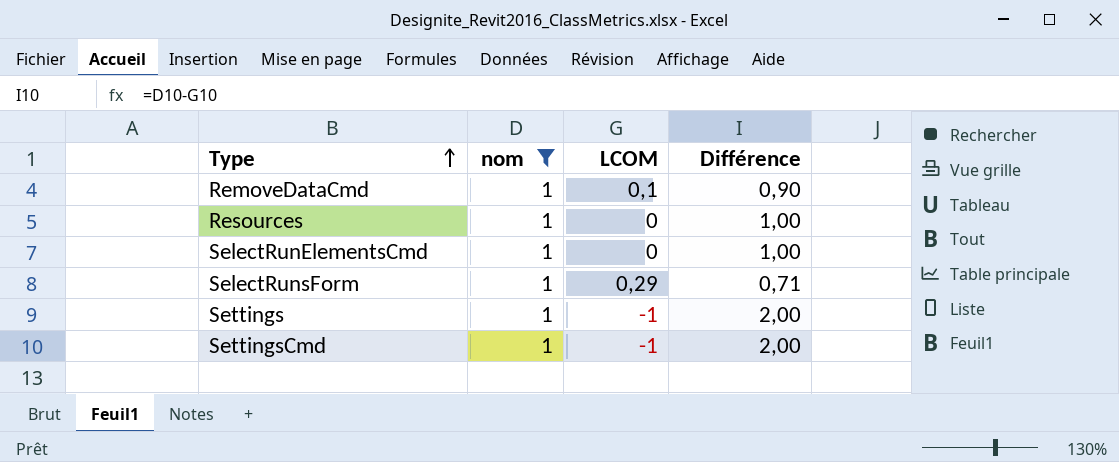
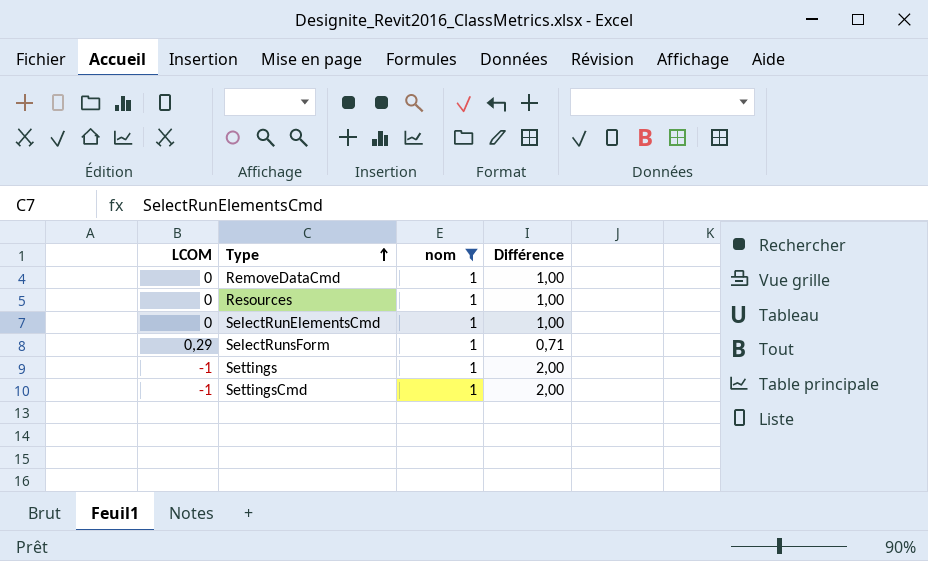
column LCOM | position: 3 -> 1
RemoveDataCmd | LCOM: 0,1 -> 0
RemoveDataCmd | Différence: 0,90 -> 1,00

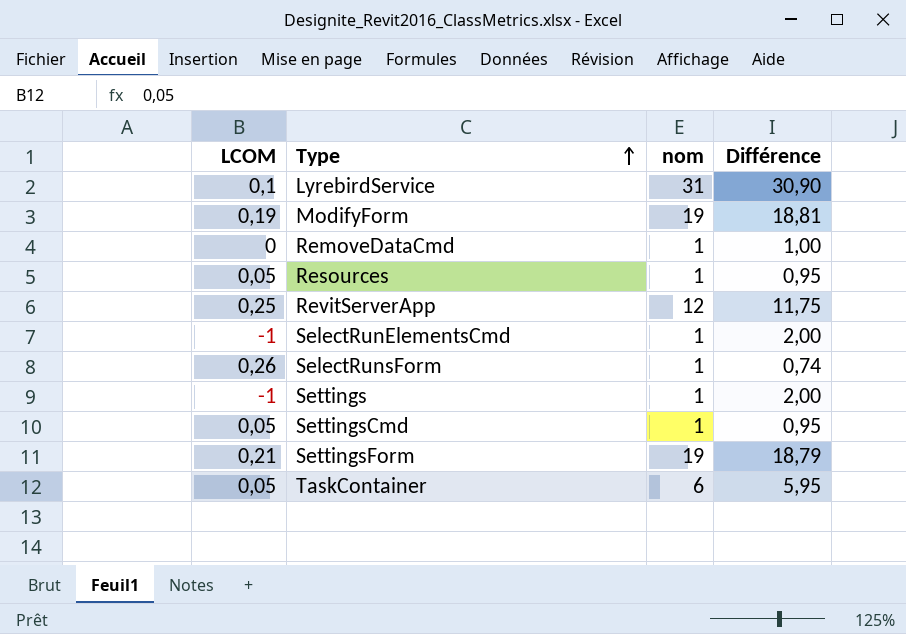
filter: nom = 1 -> none
Resources | LCOM: 0 -> 0,05
Resources | Différence: 1,00 -> 0,95
SelectRunElementsCmd | LCOM: 0 -> -1
SelectRunElementsCmd | Différence: 1,00 -> 2,00
SelectRunsForm | LCOM: 0,29 -> 0,26
SelectRunsForm | Différence: 0,71 -> 0,74
SettingsCmd | LCOM: -1 -> 0,05
SettingsCmd | Différence: 2,00 -> 0,95

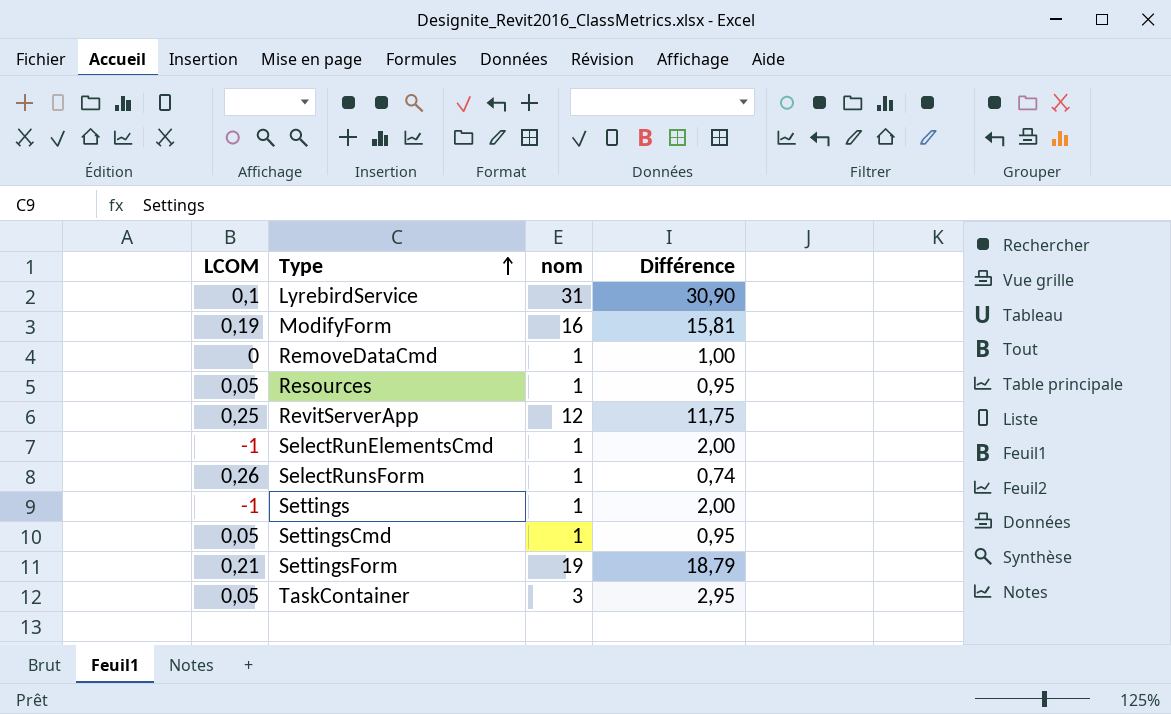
ModifyForm | nom: 19 -> 16
ModifyForm | Différence: 18,81 -> 15,81
TaskContainer | nom: 6 -> 3
TaskContainer | Différence: 5,95 -> 2,95

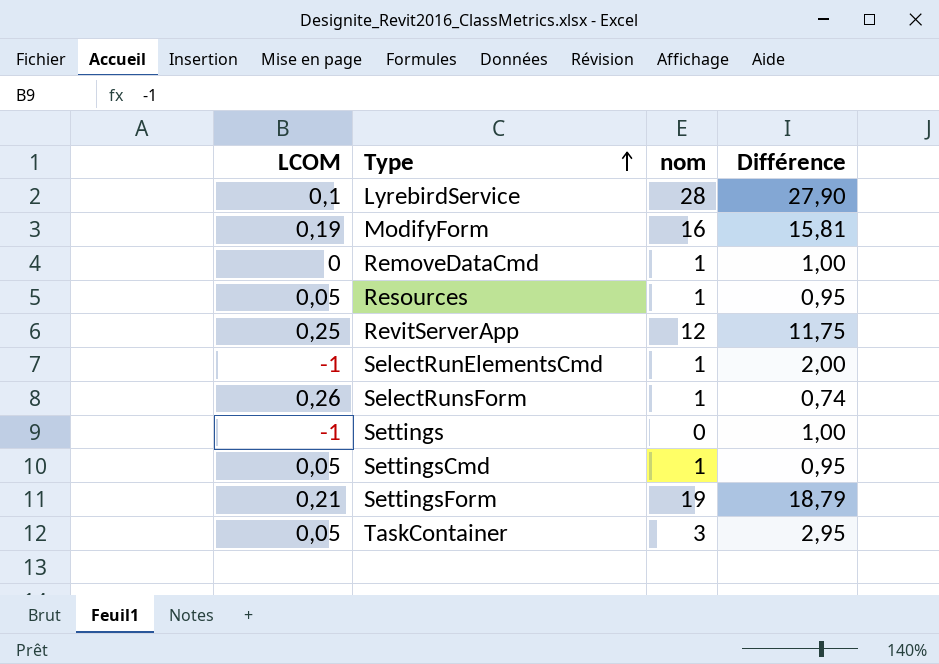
LyrebirdService | nom: 31 -> 28
LyrebirdService | Différence: 30,90 -> 27,90
Settings | nom: 1 -> 0
Settings | Différence: 2,00 -> 1,00

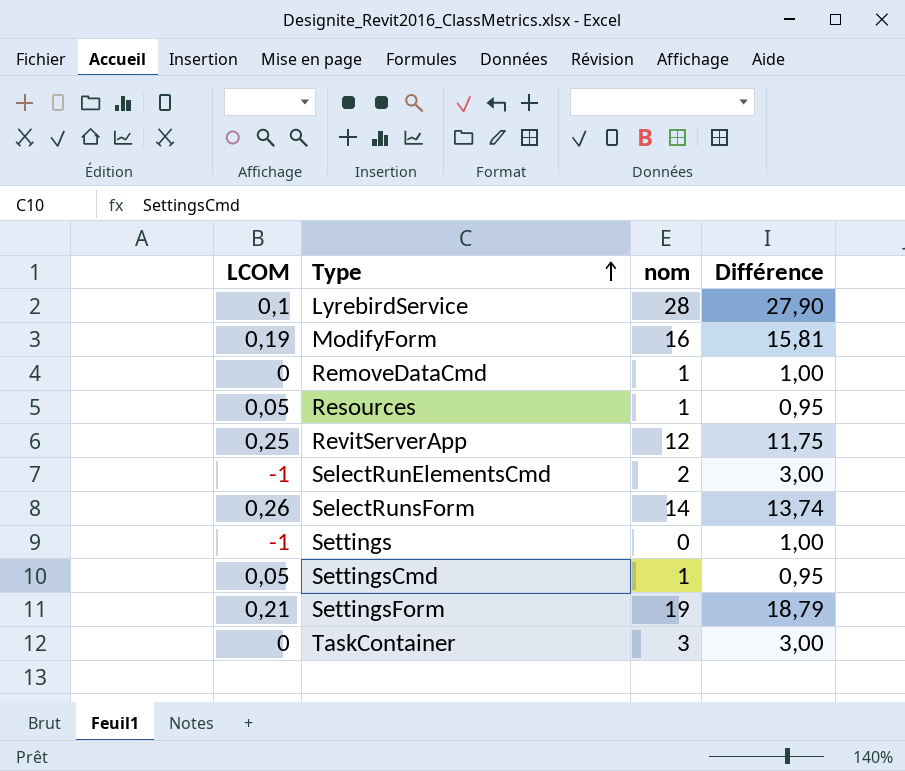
SelectRunElementsCmd | nom: 1 -> 2
SelectRunElementsCmd | Différence: 2,00 -> 3,00
SelectRunsForm | nom: 1 -> 14
SelectRunsForm | Différence: 0,74 -> 13,74
TaskContainer | LCOM: 0,05 -> 0
TaskContainer | Différence: 2,95 -> 3,00

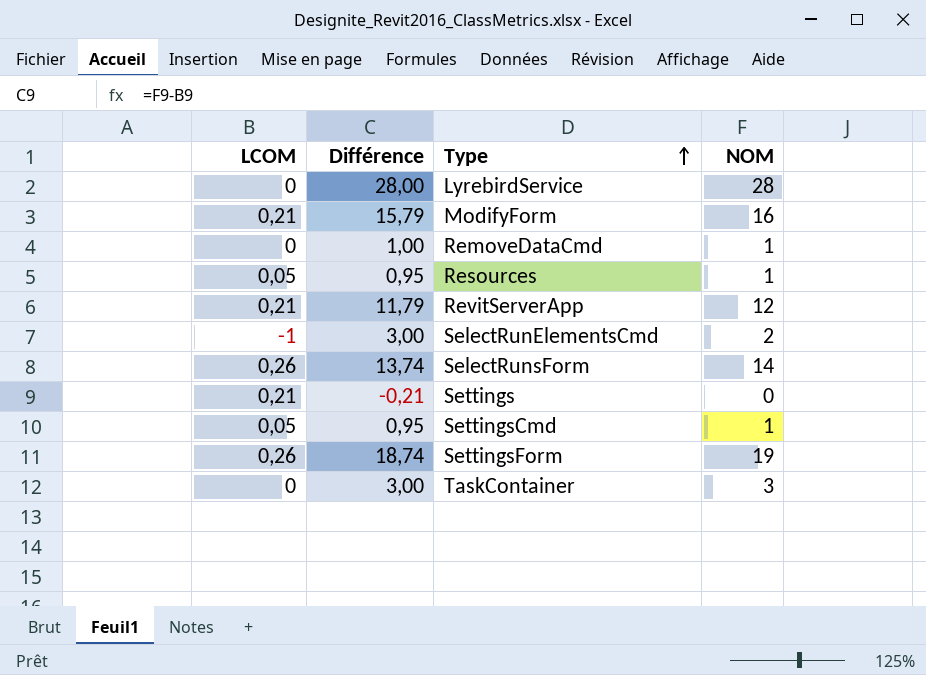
column Différence | position: 4 -> 2
column name: nom -> NOM
LyrebirdService | LCOM: 0,1 -> 0
LyrebirdService | Différence: 27,90 -> 28,00
ModifyForm | LCOM: 0,19 -> 0,21
ModifyForm | Différence: 15,81 -> 15,79
RevitServerApp | LCOM: 0,25 -> 0,21
RevitServerApp | Différence: 11,75 -> 11,79
Settings | LCOM: -1 -> 0,21
Settings | Différence: 1,00 -> -0,21
SettingsForm | LCOM: 0,21 -> 0,26
SettingsForm | Différence: 18,79 -> 18,74

